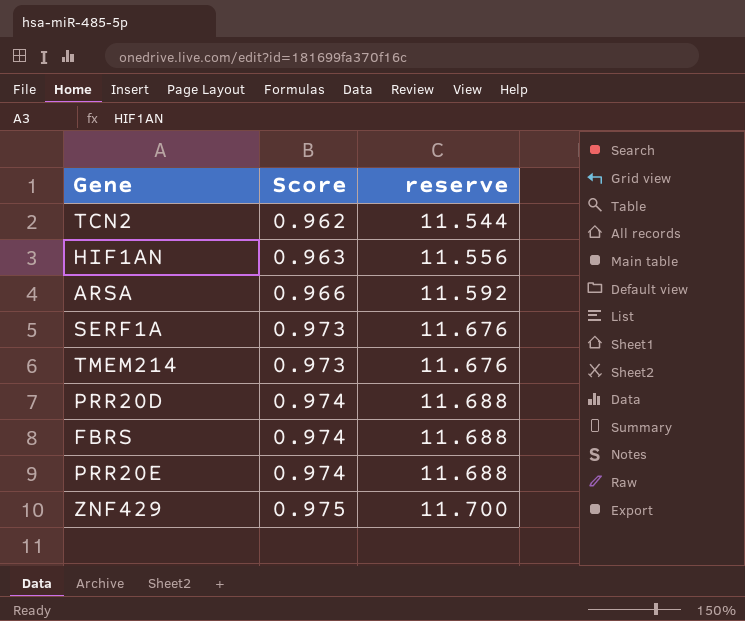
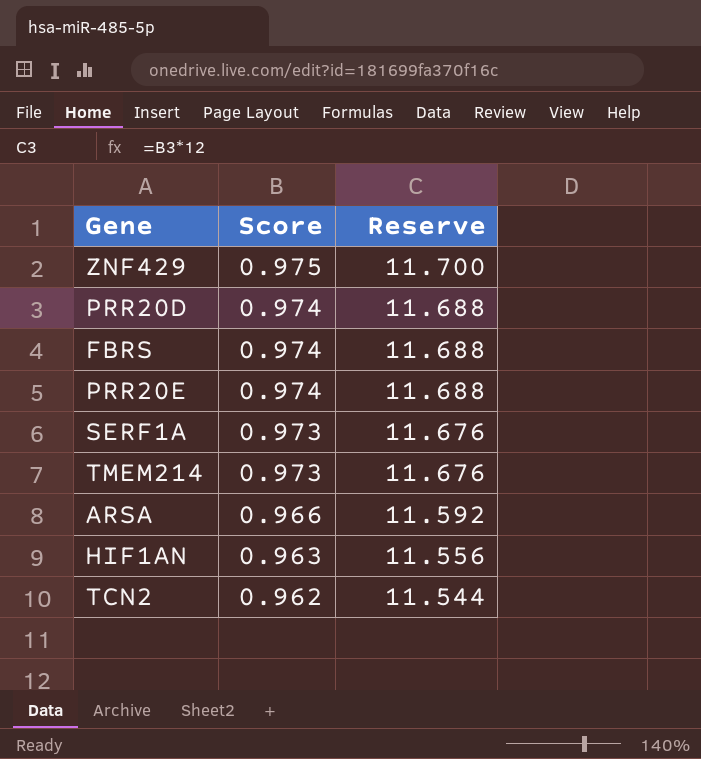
row order: Score ascending -> Score descending
column name: reserve -> Reserve

